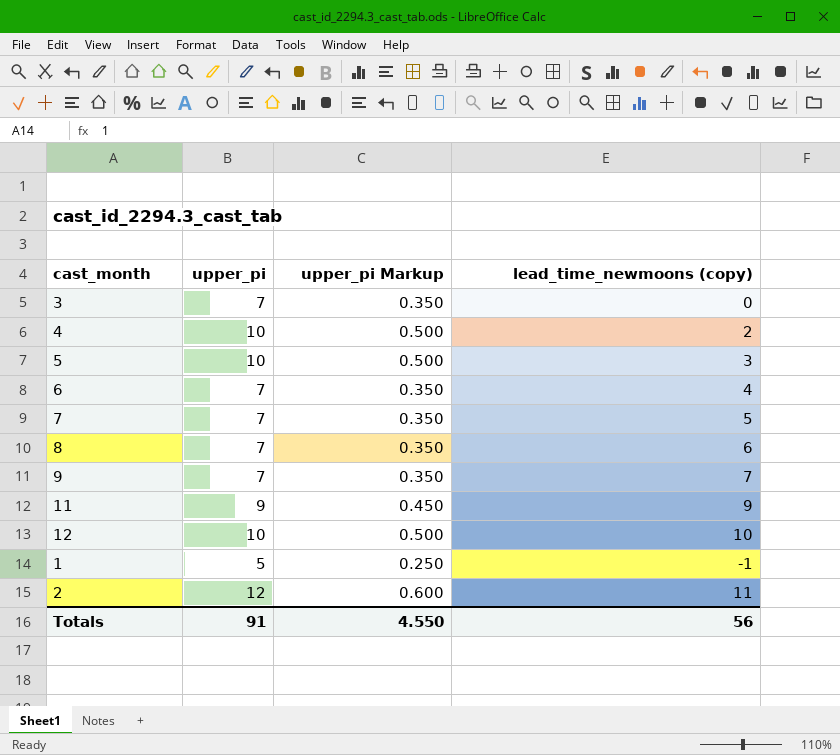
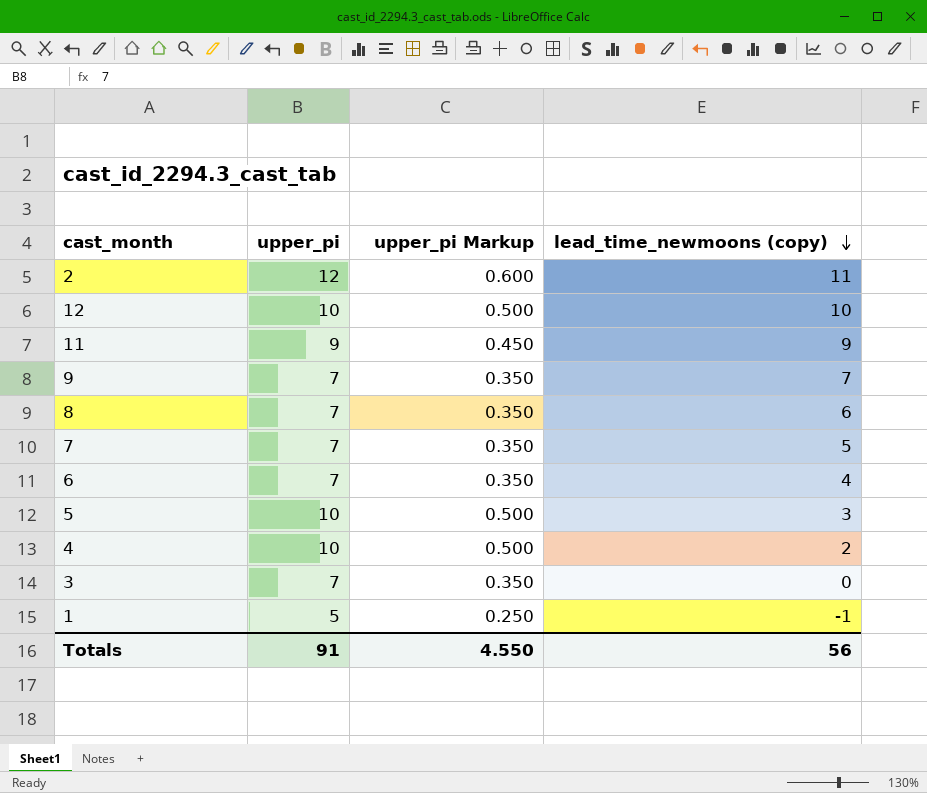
row order: none -> lead_time_newmoons (copy) descending

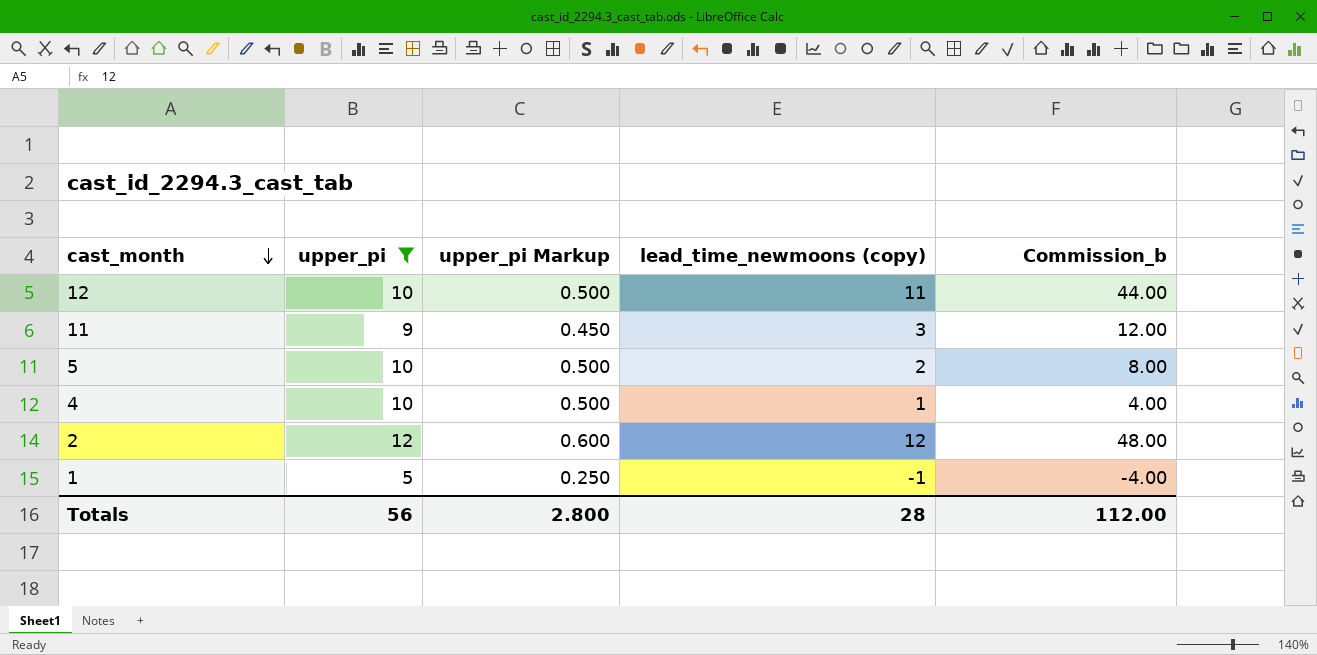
filter: none -> upper_pi != 7
row order: lead_time_newmoons (copy) descending -> cast_month descending
column Commission_b | formula: none -> [lead_time_newmoons (copy)] * 4
12 | lead_time_newmoons (copy): 10 -> 11
11 | lead_time_newmoons (copy): 9 -> 3
5 | lead_time_newmoons (copy): 3 -> 2
4 | lead_time_newmoons (copy): 2 -> 1
2 | lead_time_newmoons (copy): 11 -> 12
Totals | upper_pi: 91 -> 56
Totals | upper_pi Markup: 4.550 -> 2.800
Totals | lead_time_newmoons (copy): 56 -> 28

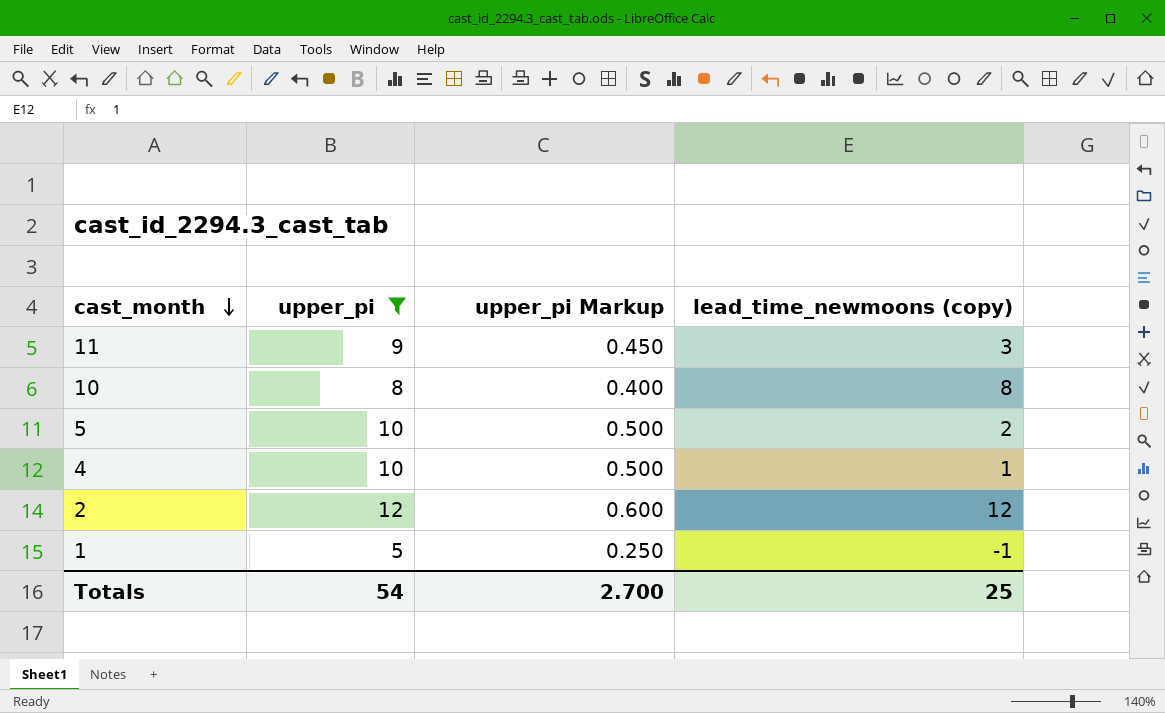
column Commission_b | formula: [lead_time_newmoons (copy)] * 4 -> none
row 12: 10 | 0.500 | 11 | 44.00 -> none
row 10: none -> 8 | 0.400 | 8
Totals | upper_pi: 56 -> 54
Totals | upper_pi Markup: 2.800 -> 2.700
Totals | lead_time_newmoons (copy): 28 -> 25

